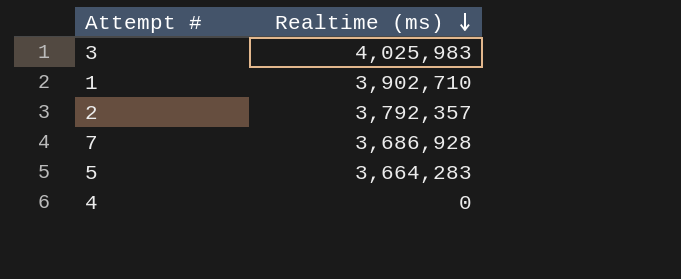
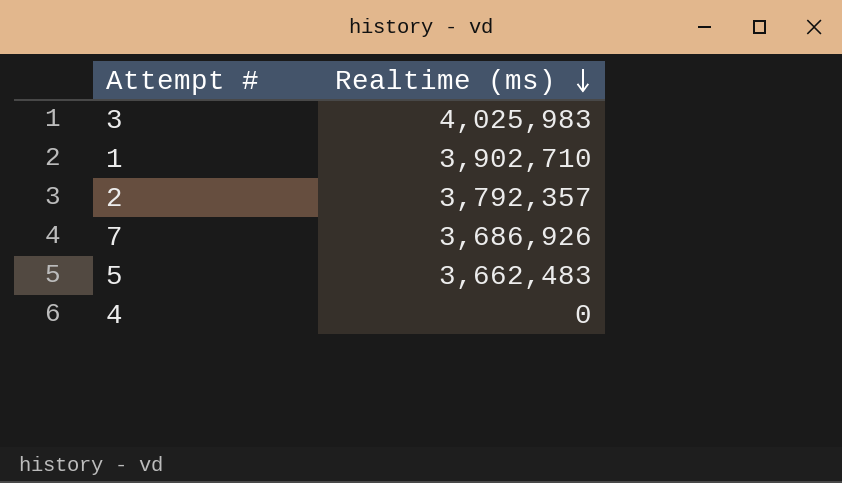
7 | Realtime (ms): 3,686,928 -> 3,686,926
5 | Realtime (ms): 3,664,283 -> 3,662,483

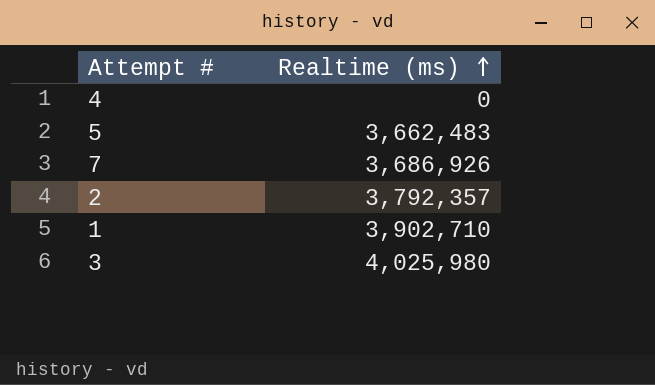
row order: Realtime (ms) descending -> Realtime (ms) ascending
3 | Realtime (ms): 4,025,983 -> 4,025,980

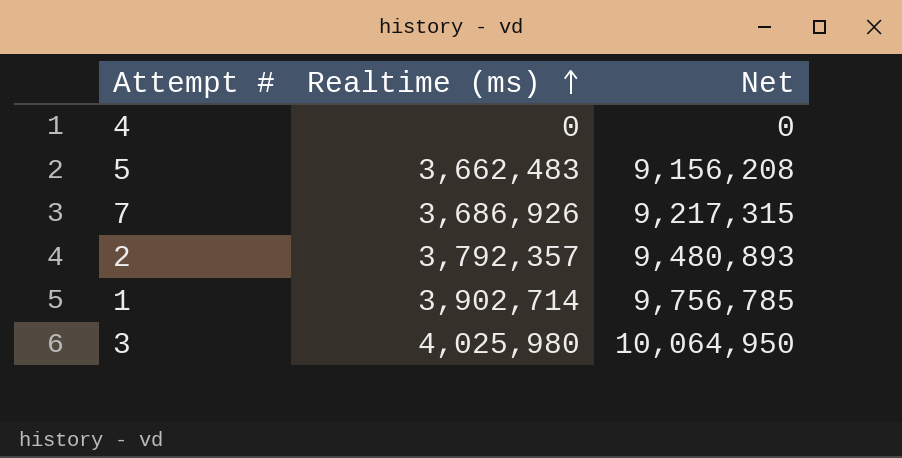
column Net | formula: none -> [Realtime (ms)] * 2.5
1 | Realtime (ms): 3,902,710 -> 3,902,714

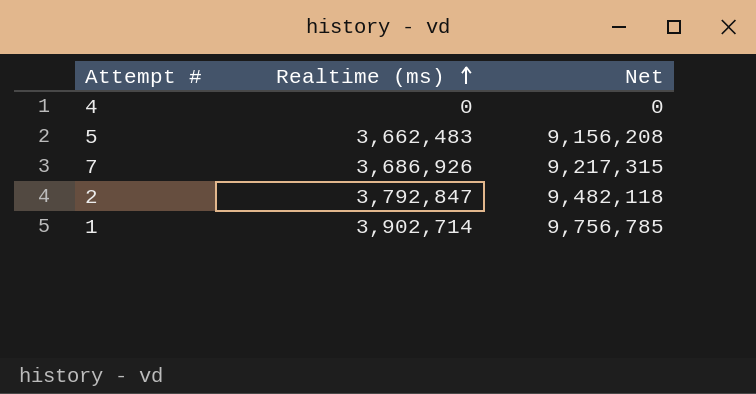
row 3: 4,025,980 | 10,064,950 -> none
2 | Realtime (ms): 3,792,357 -> 3,792,847
2 | Net: 9,480,893 -> 9,482,118

